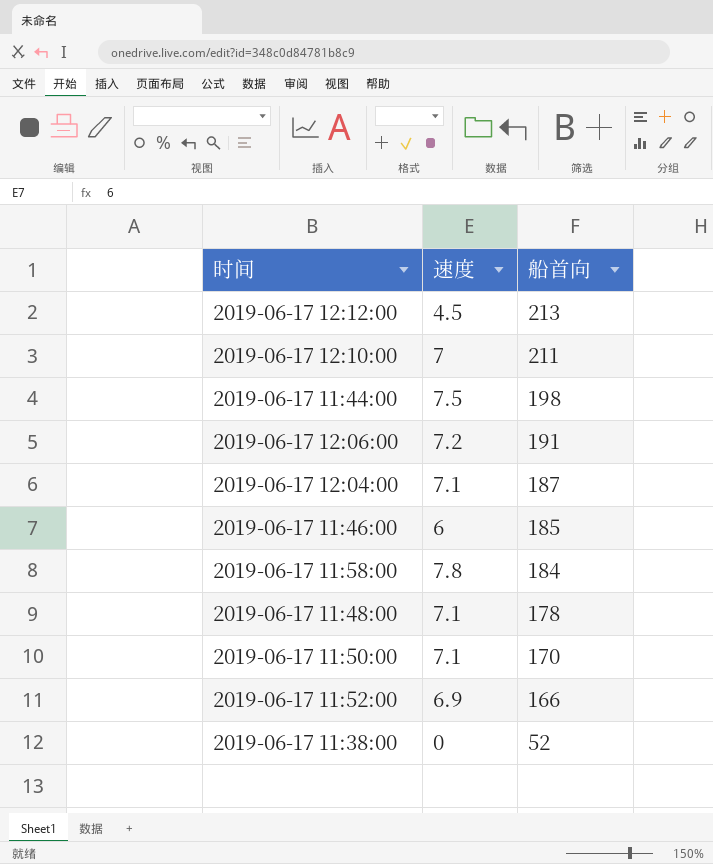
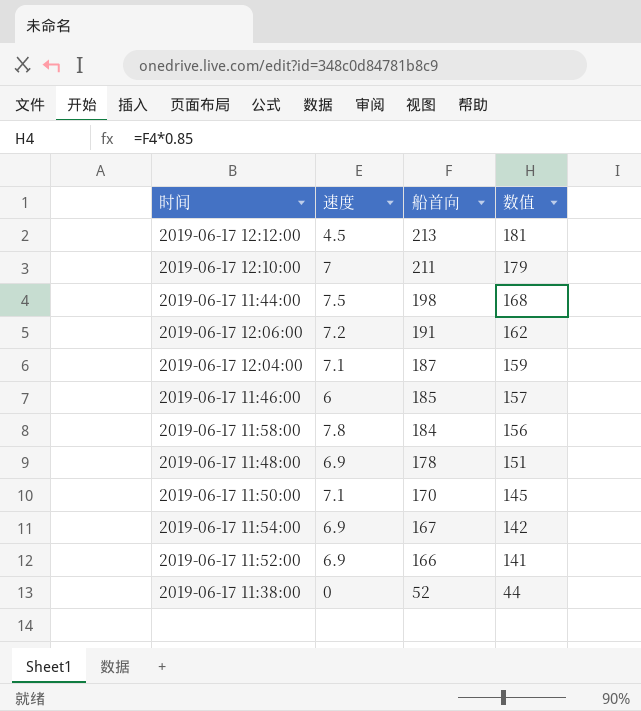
column 数值 | formula: none -> [船首向] * 0.85
2019-06-17 11:48:00 | 速度: 7.1 -> 6.9
row 2019-06-17 11:54:00: none -> 6.9 | 167 | 142

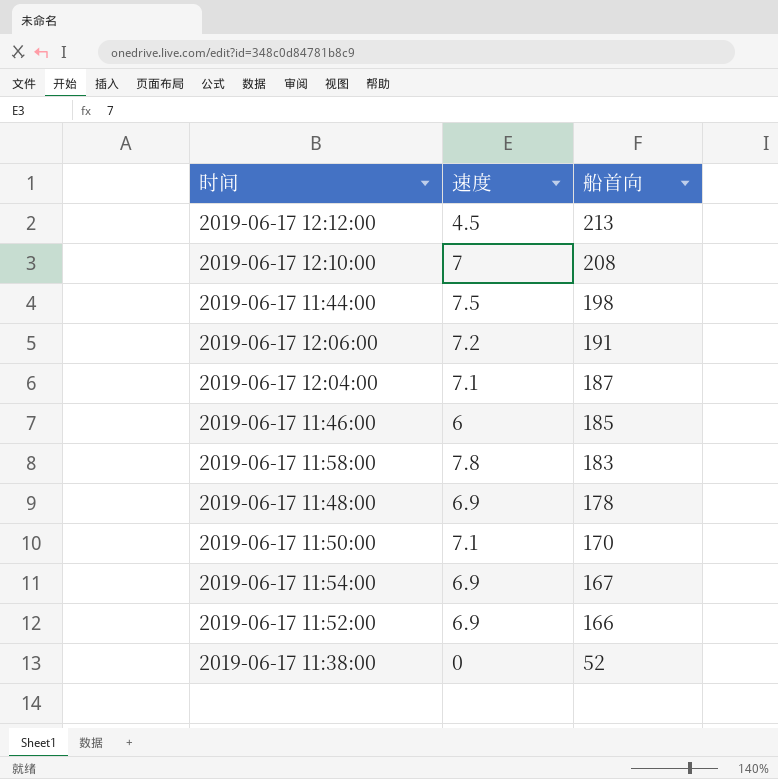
column 数值 | formula: [船首向] * 0.85 -> none
2019-06-17 12:10:00 | 船首向: 211 -> 208
2019-06-17 11:58:00 | 船首向: 184 -> 183

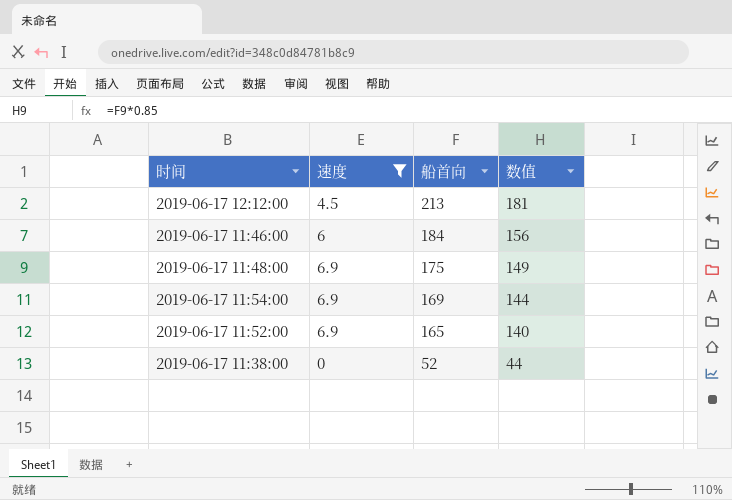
filter: none -> 速度 <= 6.9
column 数值 | formula: none -> [船首向] * 0.85
2019-06-17 11:46:00 | 船首向: 185 -> 184
2019-06-17 11:48:00 | 船首向: 178 -> 175
2019-06-17 11:54:00 | 船首向: 167 -> 169
2019-06-17 11:52:00 | 船首向: 166 -> 165

